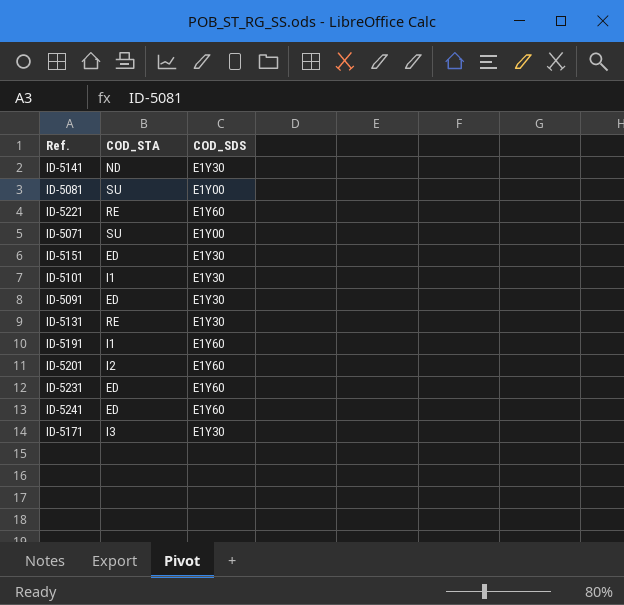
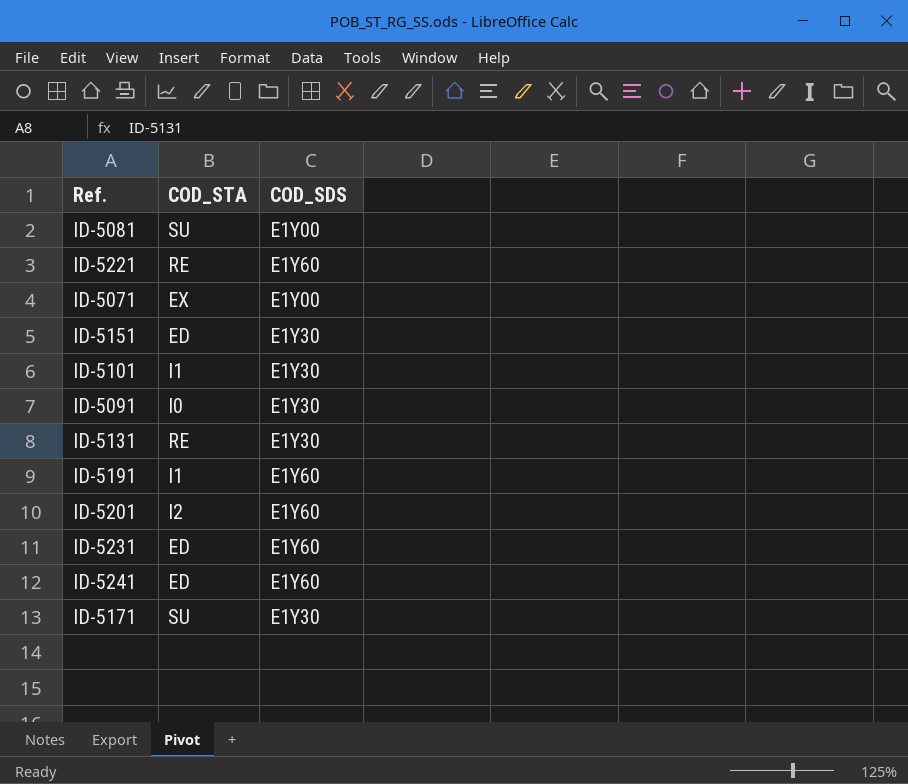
row ID-5141: ND | E1Y30 -> none
ID-5071 | COD_STA: SU -> EX
ID-5091 | COD_STA: ED -> I0
ID-5171 | COD_STA: I3 -> SU

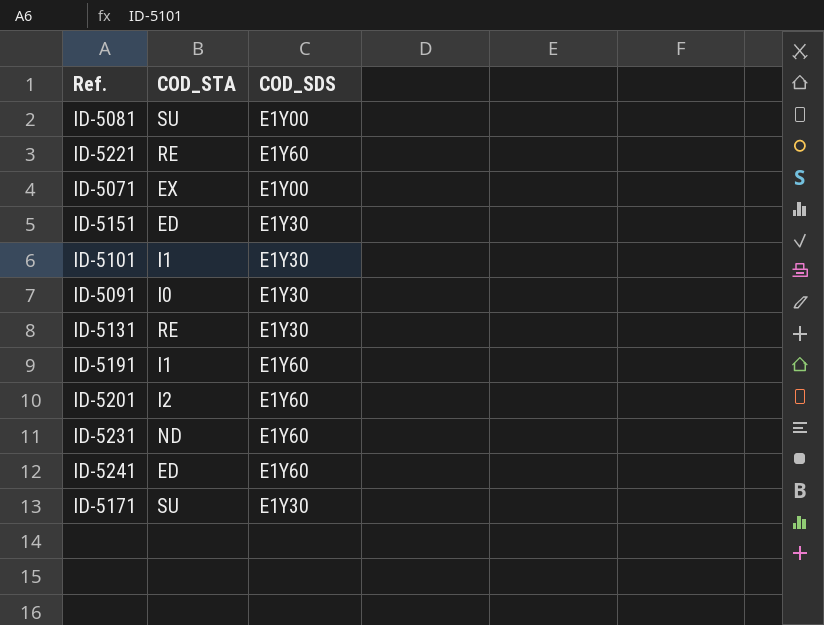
ID-5231 | COD_STA: ED -> ND

